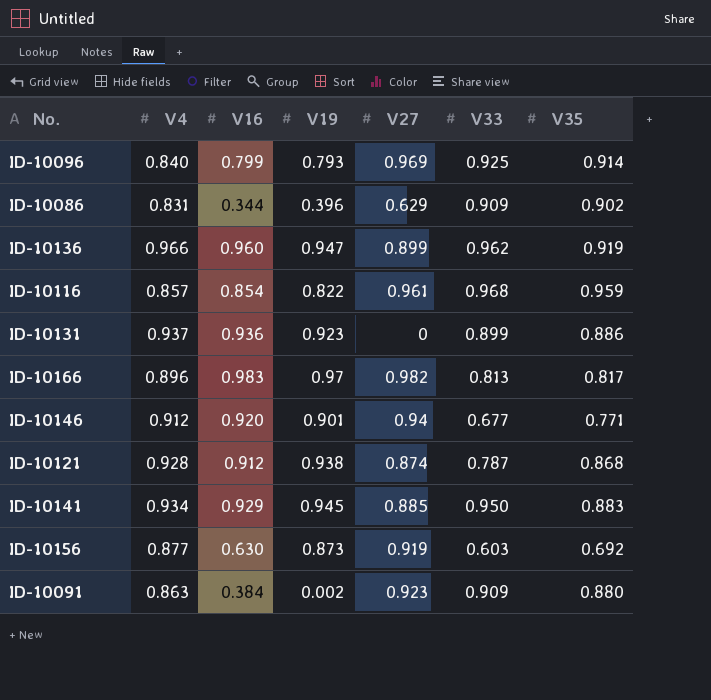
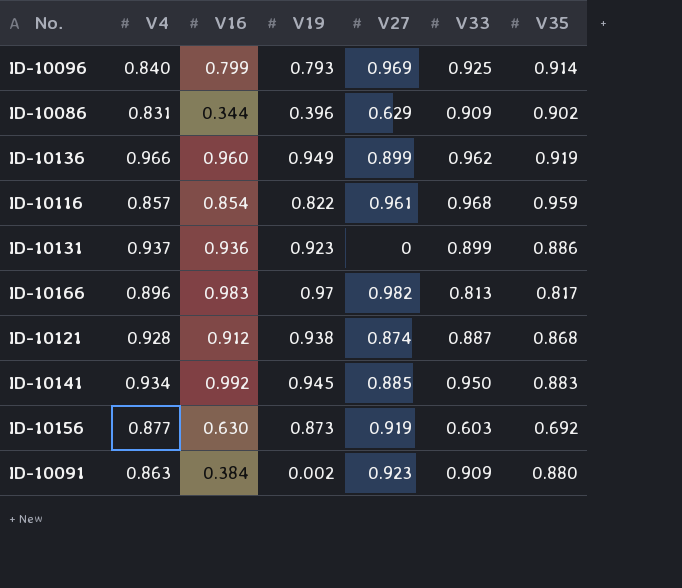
row ID-10146: 0.912 | 0.920 | 0.901 | 0.94 | 0.677 | 0.771 -> none
ID-10136 | V19: 0.947 -> 0.949
ID-10121 | V33: 0.787 -> 0.887
ID-10141 | V16: 0.929 -> 0.992

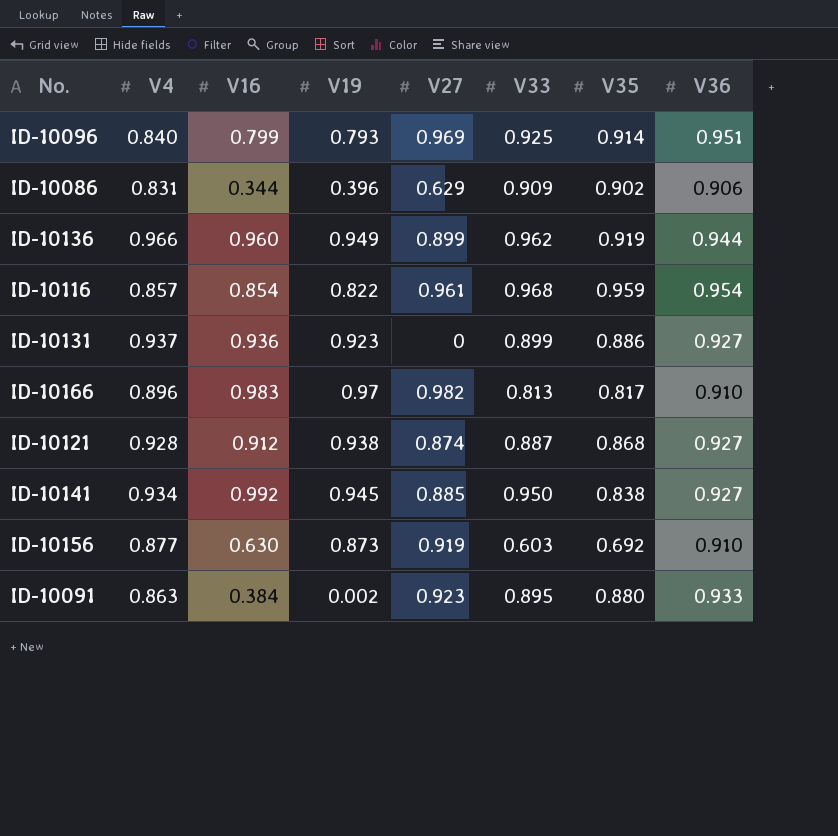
column V36 | position: none -> 8
ID-10141 | V35: 0.883 -> 0.838
ID-10091 | V33: 0.909 -> 0.895

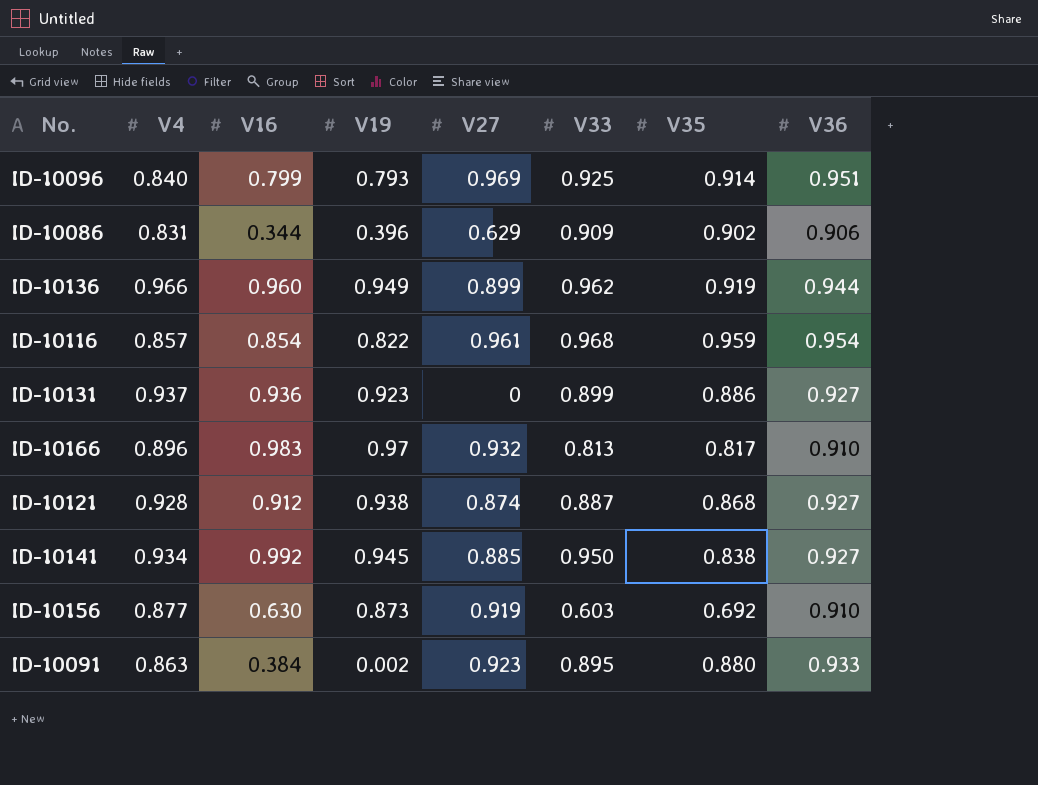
ID-10166 | V27: 0.982 -> 0.932

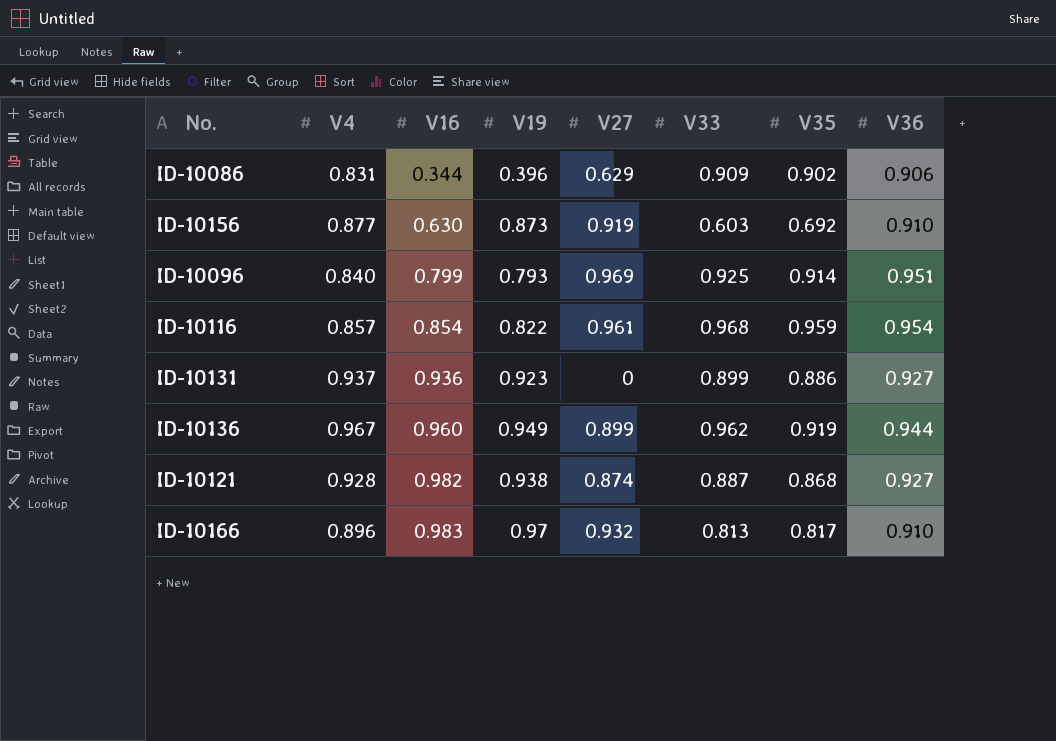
row order: none -> V16 ascending
row ID-10141: 0.934 | 0.992 | 0.945 | 0.885 | 0.950 | 0.838 | 0.927 -> none
row ID-10091: 0.863 | 0.384 | 0.002 | 0.923 | 0.895 | 0.880 | 0.933 -> none
ID-10136 | V4: 0.966 -> 0.967
ID-10121 | V16: 0.912 -> 0.982

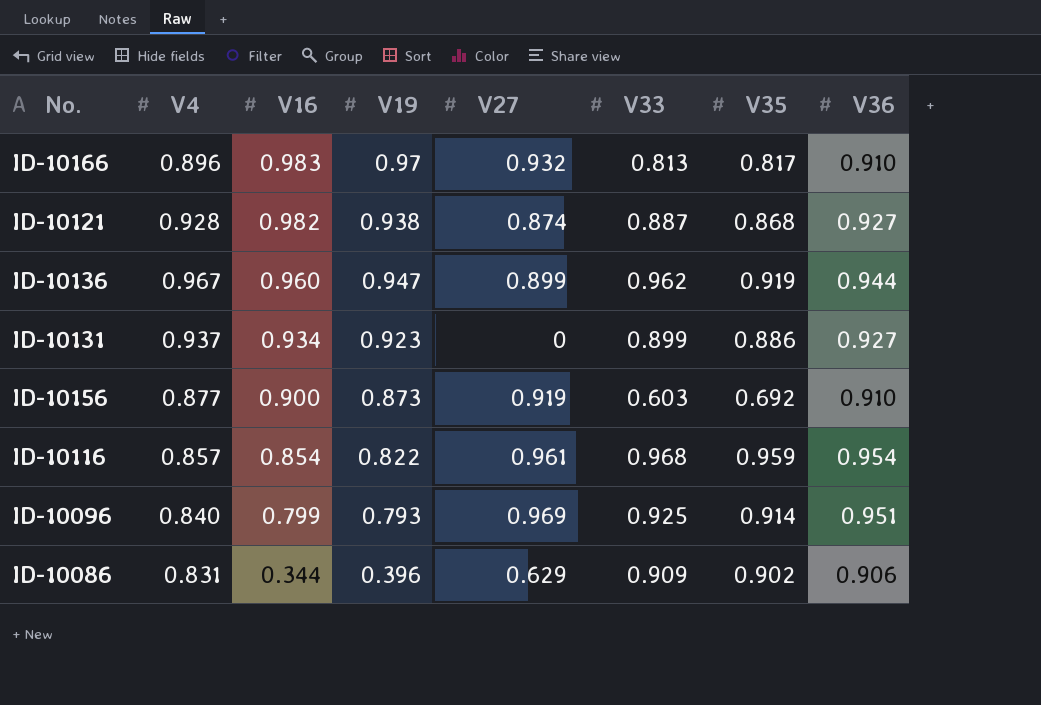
row order: V16 ascending -> V16 descending
ID-10136 | V19: 0.949 -> 0.947
ID-10131 | V16: 0.936 -> 0.934
ID-10156 | V16: 0.630 -> 0.900

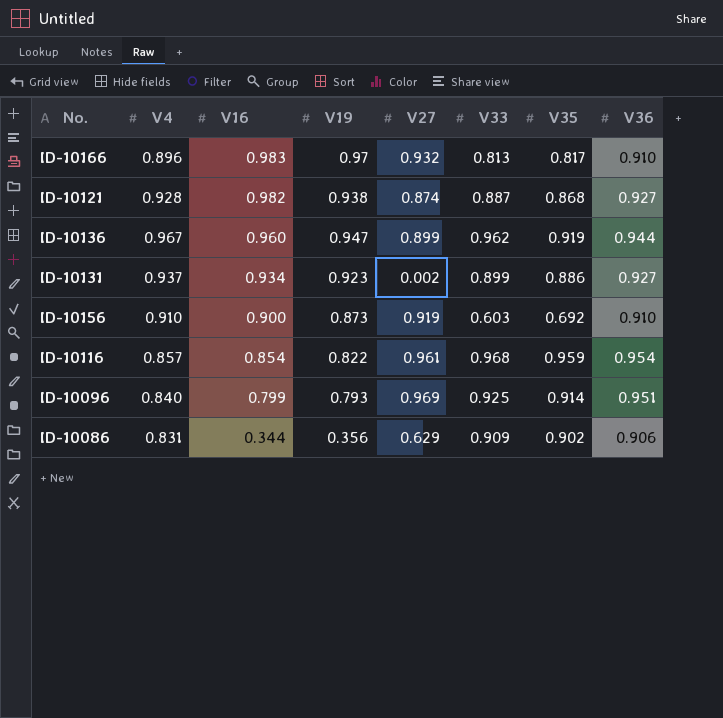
ID-10131 | V27: 0 -> 0.002
ID-10156 | V4: 0.877 -> 0.910
ID-10086 | V19: 0.396 -> 0.356

